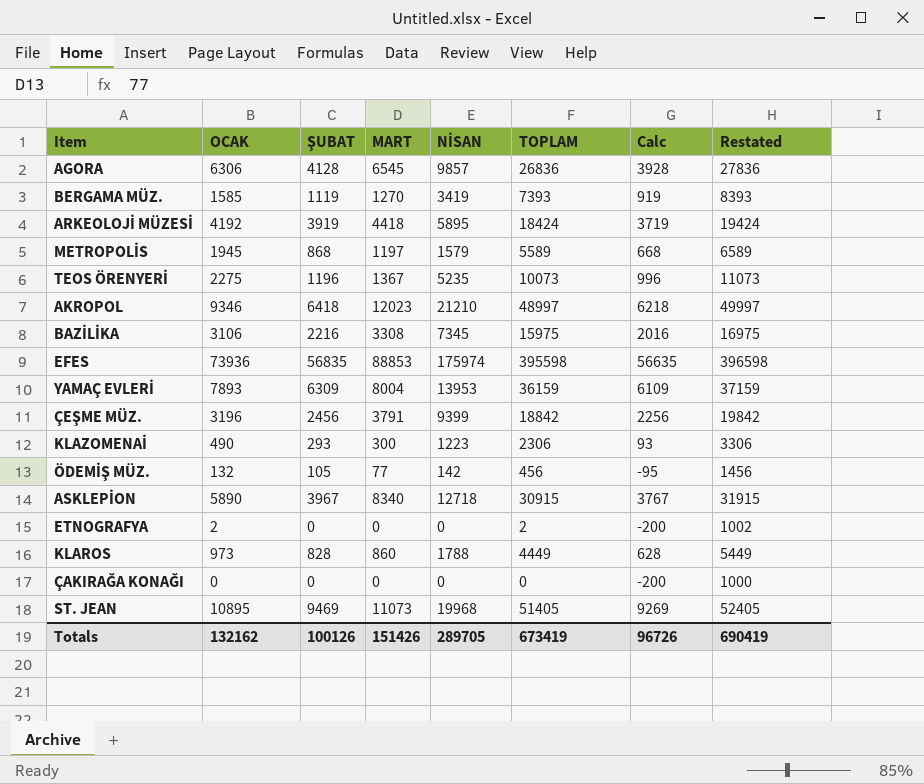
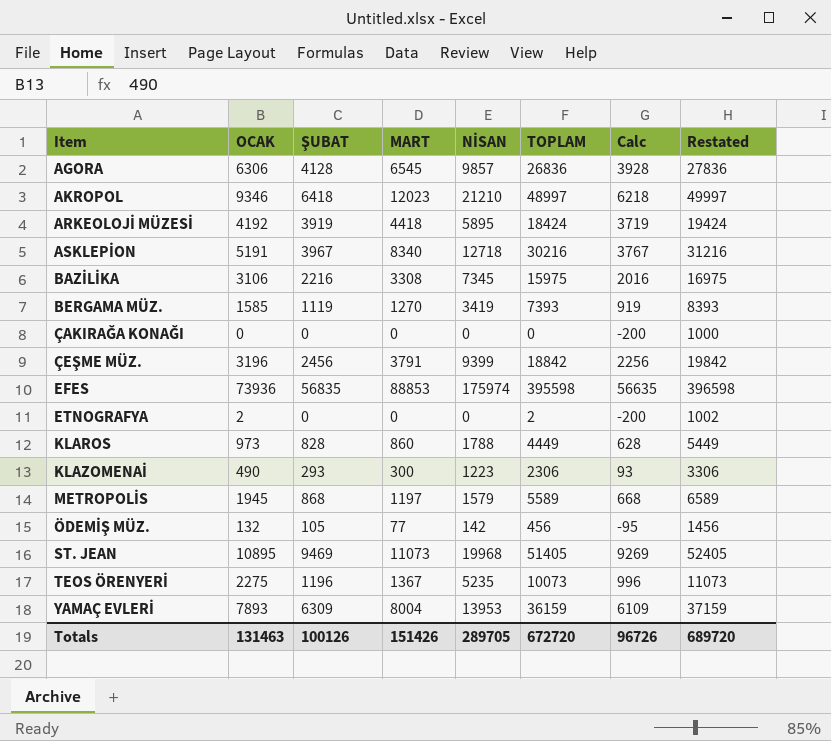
row order: none -> Item ascending
ASKLEPİON | OCAK: 5890 -> 5191
ASKLEPİON | TOPLAM: 30915 -> 30216
ASKLEPİON | Restated: 31915 -> 31216
Totals | OCAK: 132162 -> 131463
Totals | TOPLAM: 673419 -> 672720
Totals | Restated: 690419 -> 689720

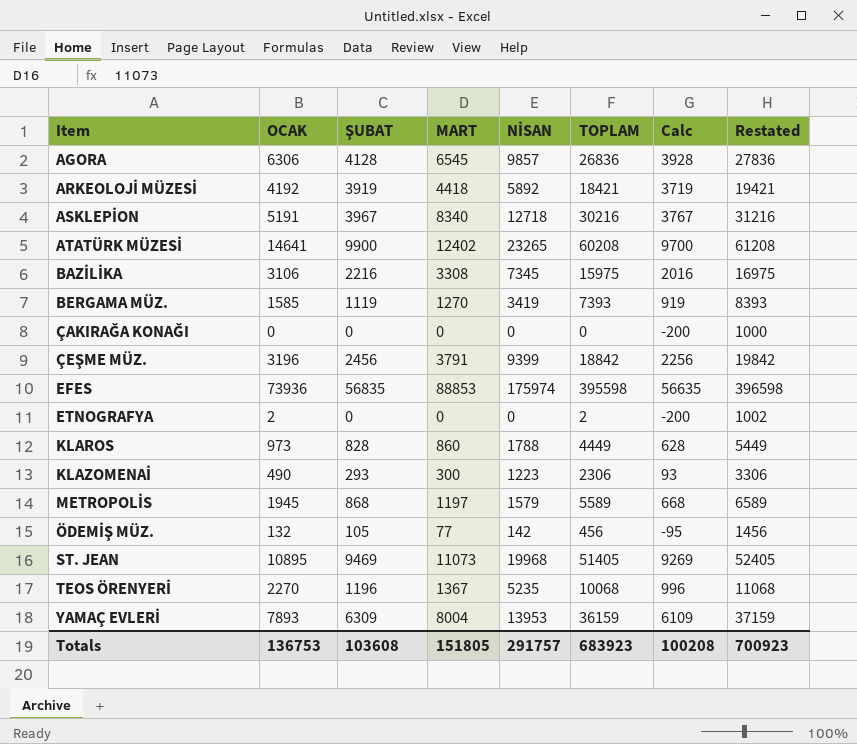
row AKROPOL: 9346 | 6418 | 12023 | 21210 | 48997 | 6218 | 49997 -> none
ARKEOLOJİ MÜZESİ | NİSAN: 5895 -> 5892
ARKEOLOJİ MÜZESİ | TOPLAM: 18424 -> 18421
ARKEOLOJİ MÜZESİ | Restated: 19424 -> 19421
row ATATÜRK MÜZESİ: none -> 14641 | 9900 | 12402 | 23265 | 60208 | 9700 | 61208
TEOS ÖRENYERİ | OCAK: 2275 -> 2270
TEOS ÖRENYERİ | TOPLAM: 10073 -> 10068
TEOS ÖRENYERİ | Restated: 11073 -> 11068
Totals | OCAK: 131463 -> 136753
Totals | ŞUBAT: 100126 -> 103608
Totals | MART: 151426 -> 151805
Totals | NİSAN: 289705 -> 291757
Totals | TOPLAM: 672720 -> 683923
Totals | Calc: 96726 -> 100208
Totals | Restated: 689720 -> 700923

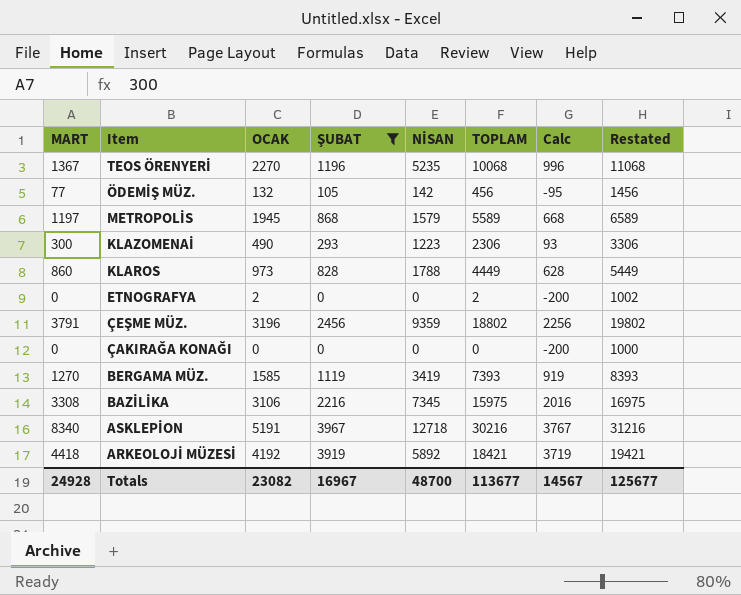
filter: none -> ŞUBAT <= 3967
row order: Item ascending -> Item descending
column MART | position: 4 -> 1
ÇEŞME MÜZ. | NİSAN: 9399 -> 9359
ÇEŞME MÜZ. | TOPLAM: 18842 -> 18802
ÇEŞME MÜZ. | Restated: 19842 -> 19802
Totals | MART: 151805 -> 24928
Totals | OCAK: 136753 -> 23082
Totals | ŞUBAT: 103608 -> 16967
Totals | NİSAN: 291757 -> 48700
Totals | TOPLAM: 683923 -> 113677
Totals | Calc: 100208 -> 14567
Totals | Restated: 700923 -> 125677

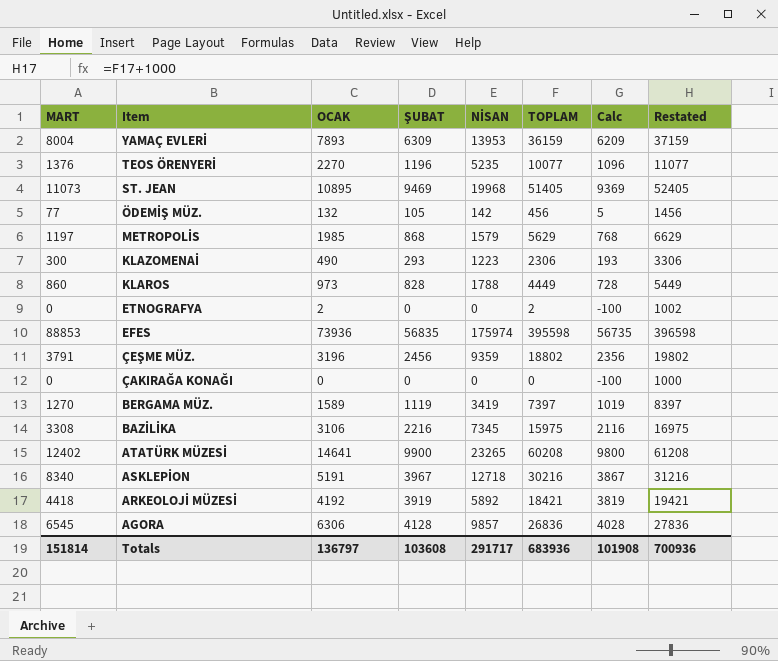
filter: ŞUBAT <= 3967 -> none
column Calc | formula: [ŞUBAT] - 200 -> [ŞUBAT] - 100
TEOS ÖRENYERİ | MART: 1367 -> 1376
TEOS ÖRENYERİ | TOPLAM: 10068 -> 10077
TEOS ÖRENYERİ | Restated: 11068 -> 11077
METROPOLİS | OCAK: 1945 -> 1985
METROPOLİS | TOPLAM: 5589 -> 5629
METROPOLİS | Restated: 6589 -> 6629
BERGAMA MÜZ. | OCAK: 1585 -> 1589
BERGAMA MÜZ. | TOPLAM: 7393 -> 7397
BERGAMA MÜZ. | Restated: 8393 -> 8397
Totals | MART: 24928 -> 151814
Totals | OCAK: 23082 -> 136797
Totals | ŞUBAT: 16967 -> 103608
Totals | NİSAN: 48700 -> 291717
Totals | TOPLAM: 113677 -> 683936
Totals | Calc: 14567 -> 101908
Totals | Restated: 125677 -> 700936

